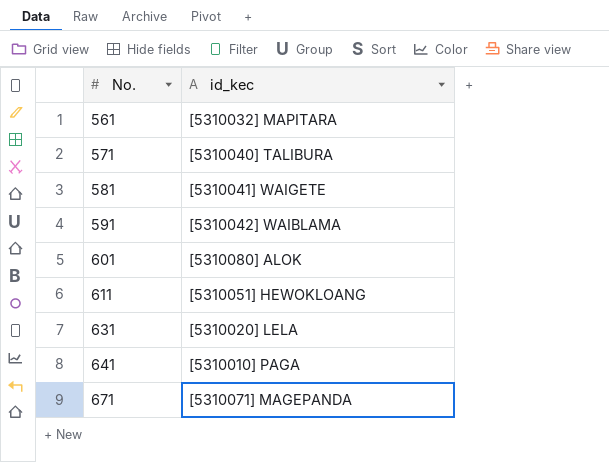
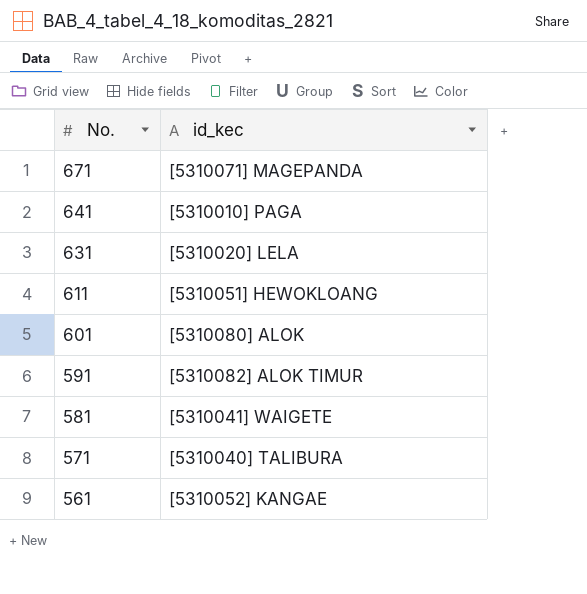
row order: No. ascending -> No. descending
591 | id_kec: [5310042] WAIBLAMA -> [5310082] ALOK TIMUR
561 | id_kec: [5310032] MAPITARA -> [5310052] KANGAE

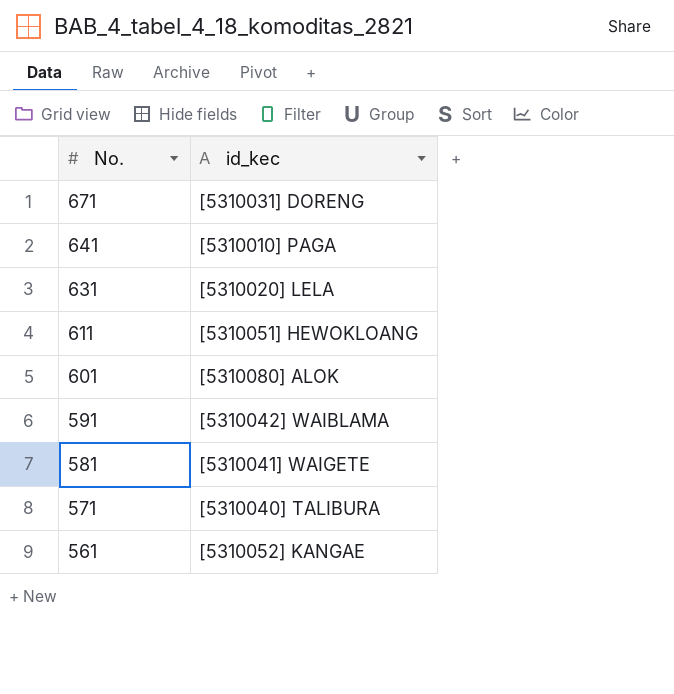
671 | id_kec: [5310071] MAGEPANDA -> [5310031] DORENG
591 | id_kec: [5310082] ALOK TIMUR -> [5310042] WAIBLAMA

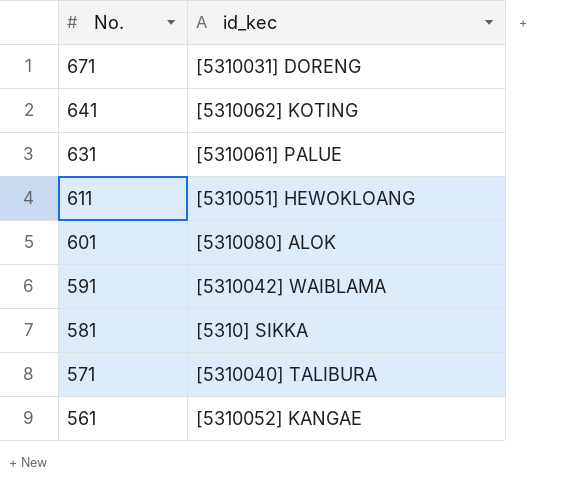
641 | id_kec: [5310010] PAGA -> [5310062] KOTING
631 | id_kec: [5310020] LELA -> [5310061] PALUE
581 | id_kec: [5310041] WAIGETE -> [5310] SIKKA

